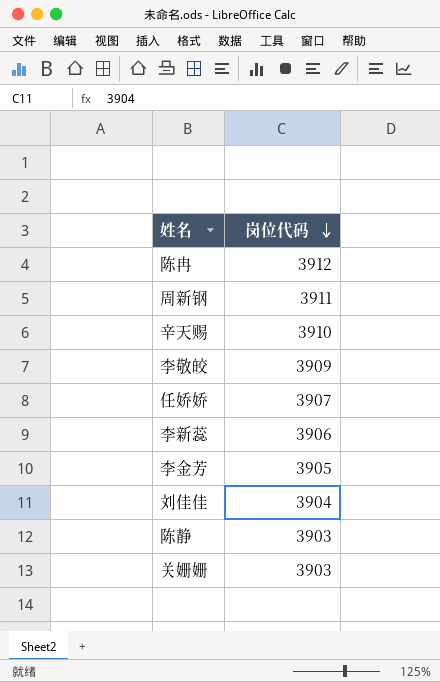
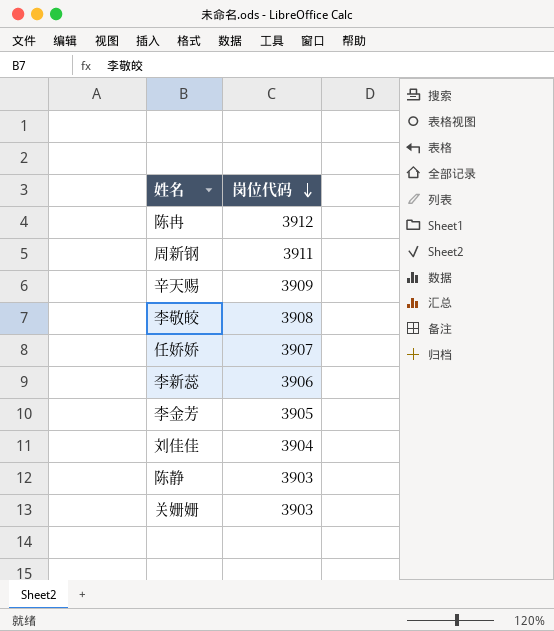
辛天赐 | 岗位代码: 3910 -> 3909
李敬皎 | 岗位代码: 3909 -> 3908

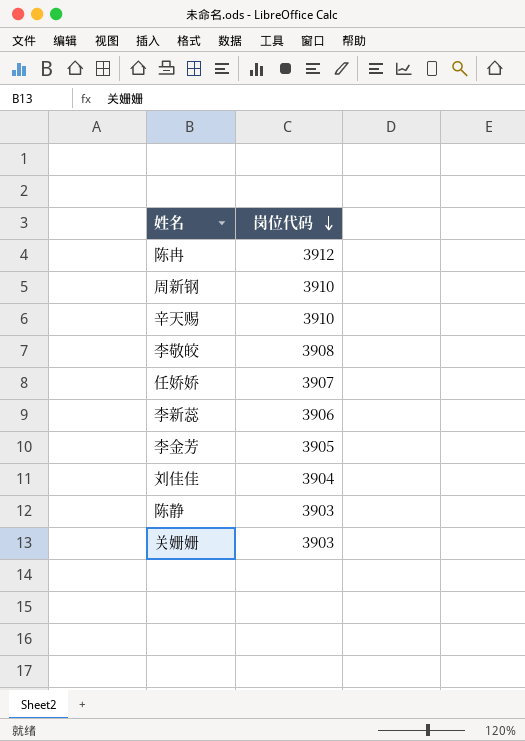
周新钢 | 岗位代码: 3911 -> 3910
辛天赐 | 岗位代码: 3909 -> 3910

